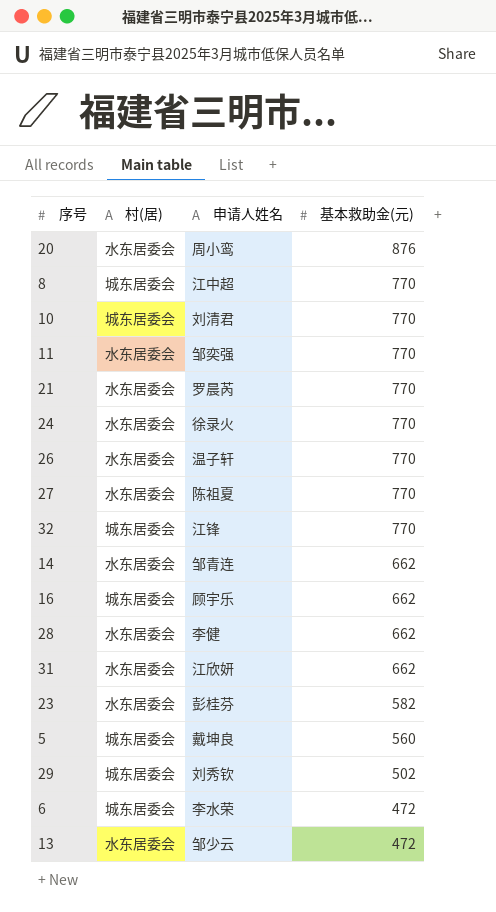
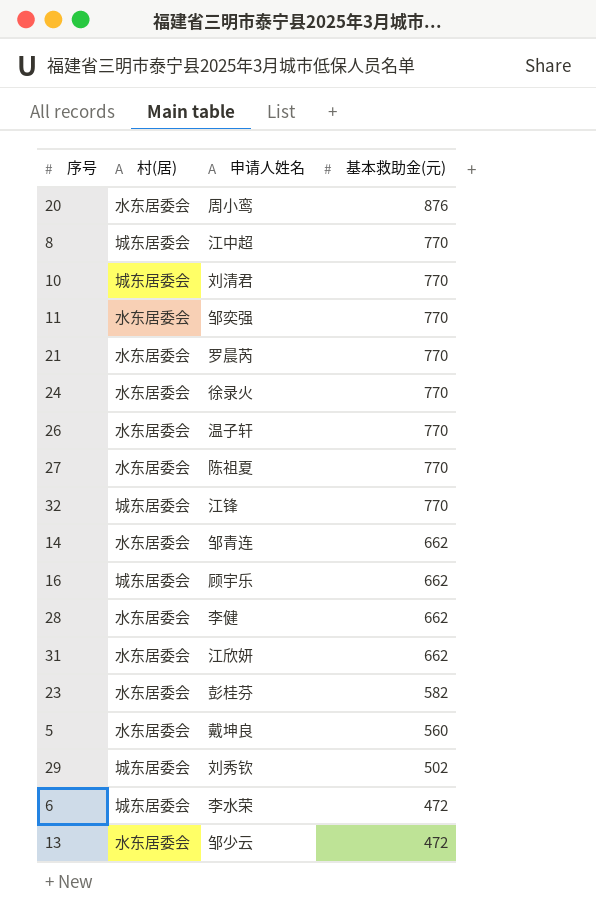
5 | 村(居): 城东居委会 -> 水东居委会

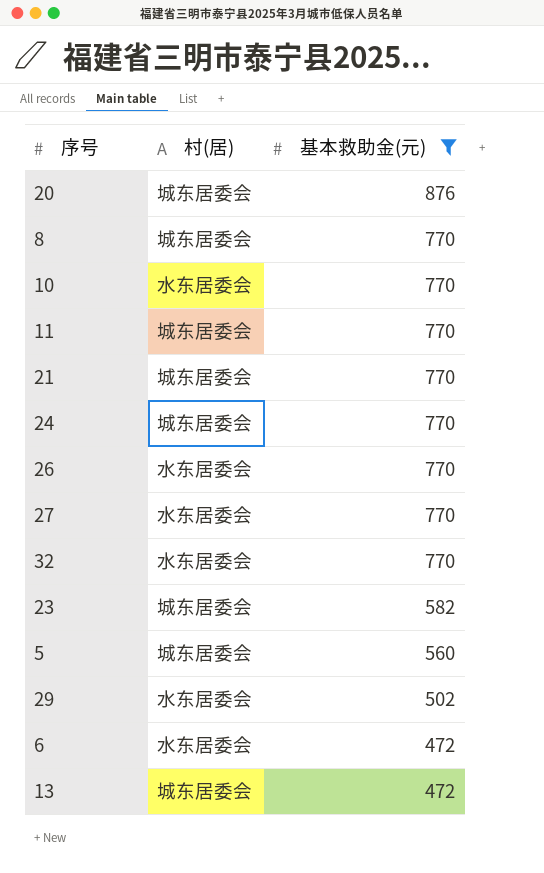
filter: none -> 基本救助金(元) != 662
column 申请人姓名 | position: 3 -> none
20 | 村(居): 水东居委会 -> 城东居委会
10 | 村(居): 城东居委会 -> 水东居委会
11 | 村(居): 水东居委会 -> 城东居委会
21 | 村(居): 水东居委会 -> 城东居委会
24 | 村(居): 水东居委会 -> 城东居委会
32 | 村(居): 城东居委会 -> 水东居委会
23 | 村(居): 水东居委会 -> 城东居委会
5 | 村(居): 水东居委会 -> 城东居委会
29 | 村(居): 城东居委会 -> 水东居委会
6 | 村(居): 城东居委会 -> 水东居委会
13 | 村(居): 水东居委会 -> 城东居委会

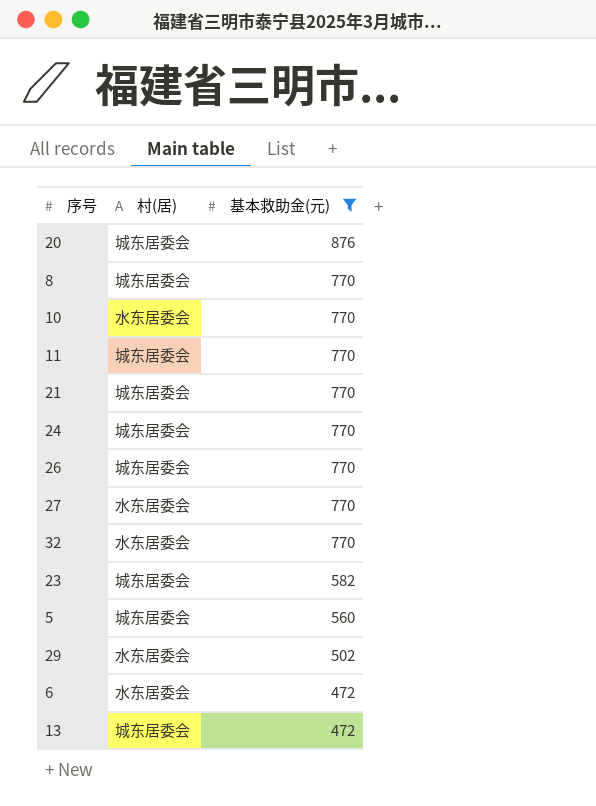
26 | 村(居): 水东居委会 -> 城东居委会

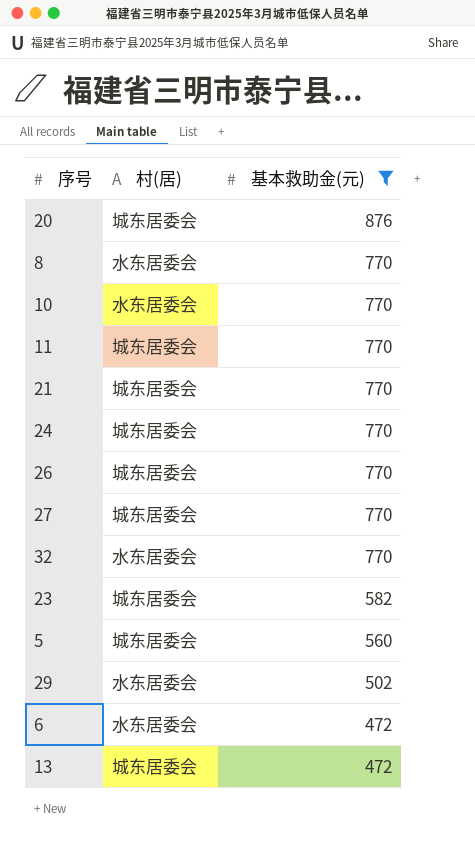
8 | 村(居): 城东居委会 -> 水东居委会
27 | 村(居): 水东居委会 -> 城东居委会

